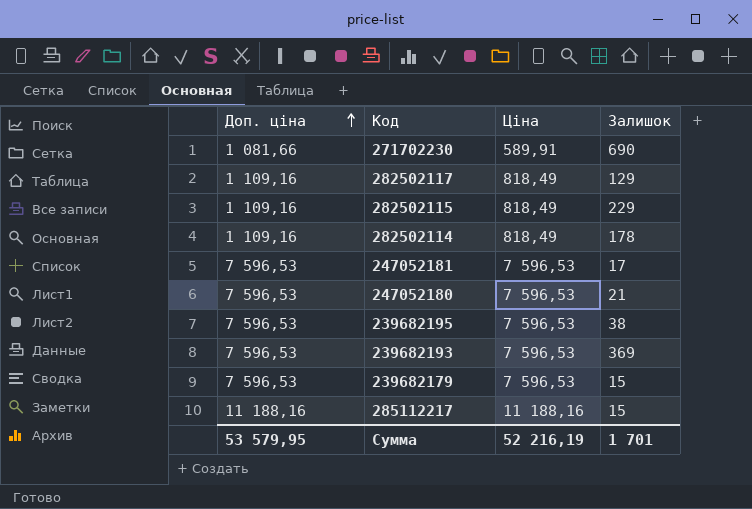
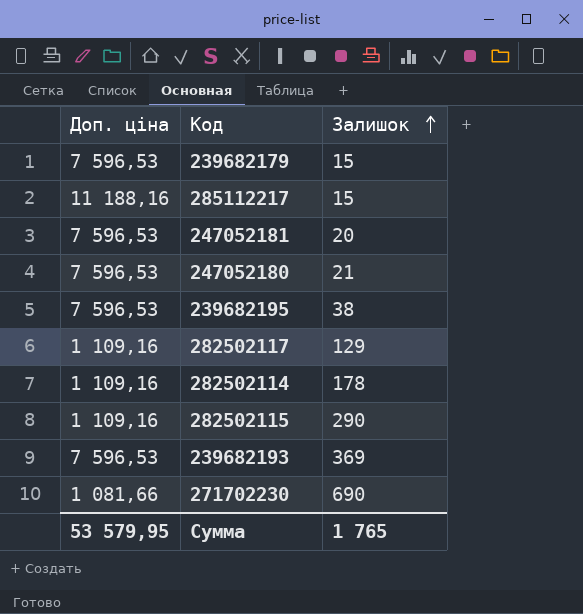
row order: Доп. ціна ascending -> Залишок ascending
column Ціна | position: 3 -> none
247052181 | Залишок: 17 -> 20
282502115 | Залишок: 229 -> 290
Сумма | Залишок: 1 701 -> 1 765

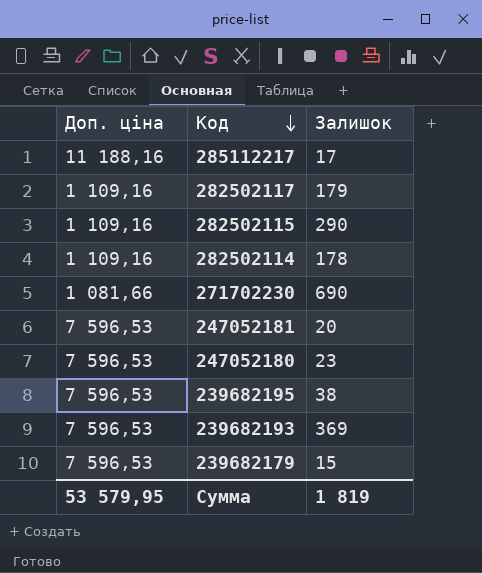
row order: Залишок ascending -> Код descending
285112217 | Залишок: 15 -> 17
282502117 | Залишок: 129 -> 179
247052180 | Залишок: 21 -> 23
Сумма | Залишок: 1 765 -> 1 819

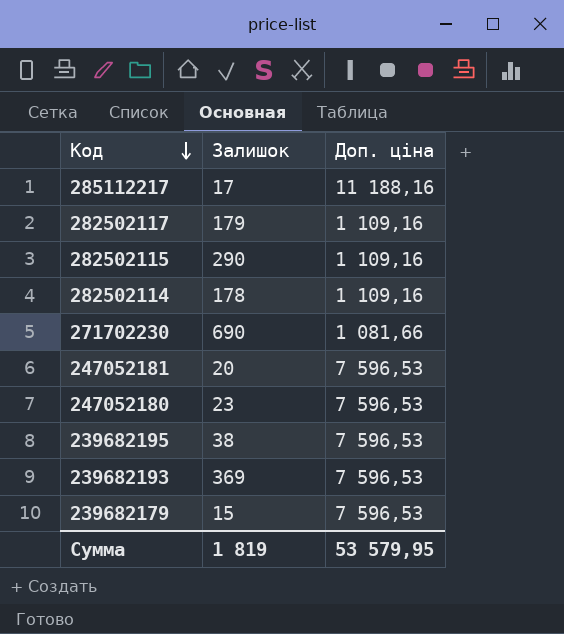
column Доп. ціна | position: 1 -> 3

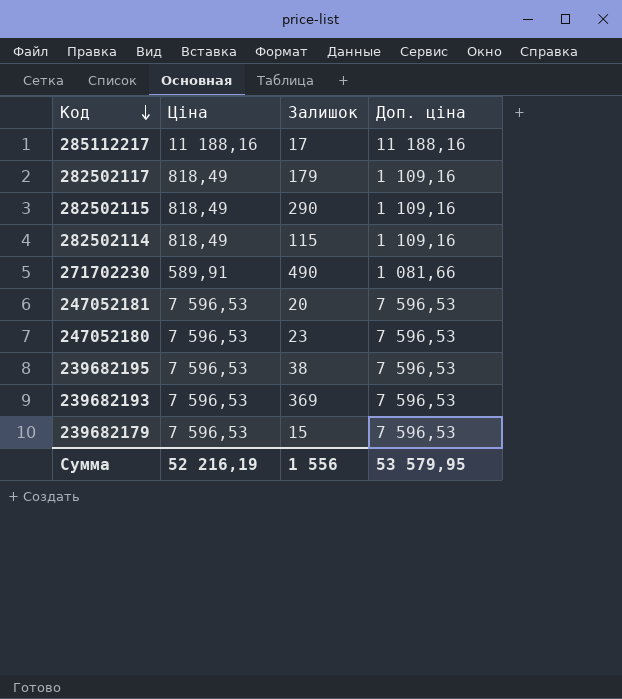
column Ціна | position: none -> 2
282502114 | Залишок: 178 -> 115
271702230 | Залишок: 690 -> 490
Сумма | Залишок: 1 819 -> 1 556

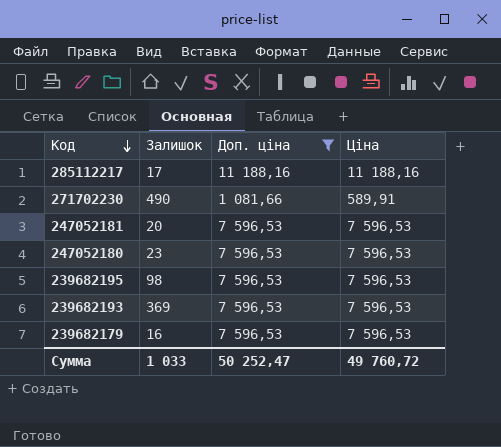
filter: none -> Доп. ціна != 1 109,16
column Ціна | position: 2 -> 4
239682195 | Залишок: 38 -> 98
239682179 | Залишок: 15 -> 16
Сумма | Залишок: 1 556 -> 1 033
Сумма | Доп. ціна: 53 579,95 -> 50 252,47
Сумма | Ціна: 52 216,19 -> 49 760,72

